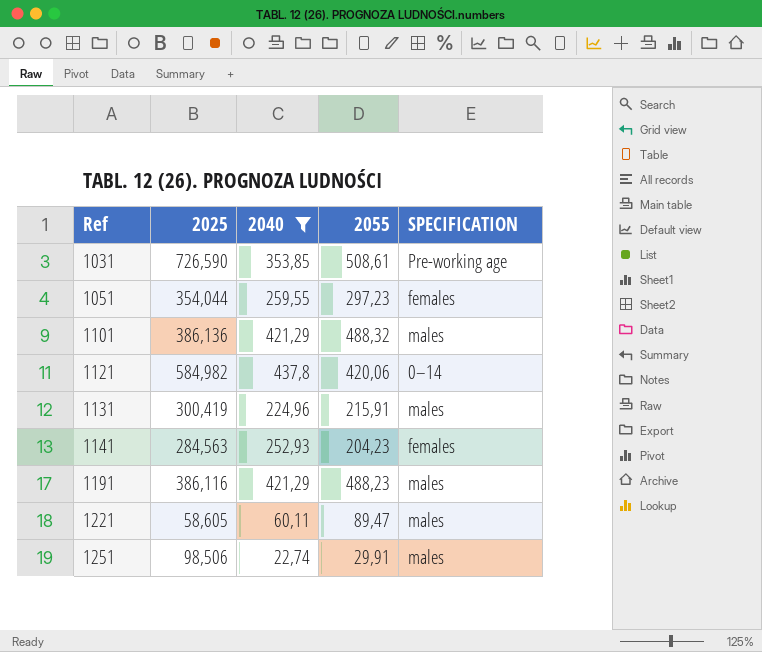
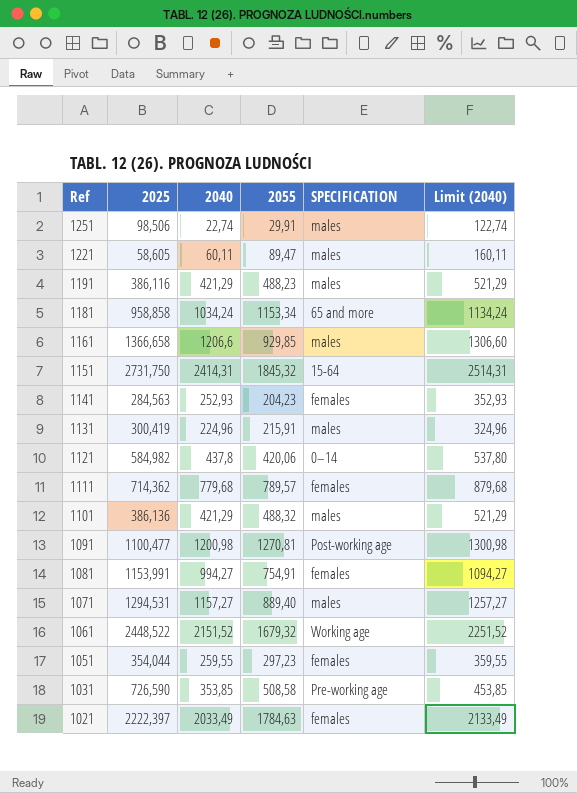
filter: 2040 <= 437,8 -> none
row order: Ref ascending -> Ref descending
column Limit (2040) | formula: none -> [2040] + 100
1031 | 2055: 508,61 -> 508,58

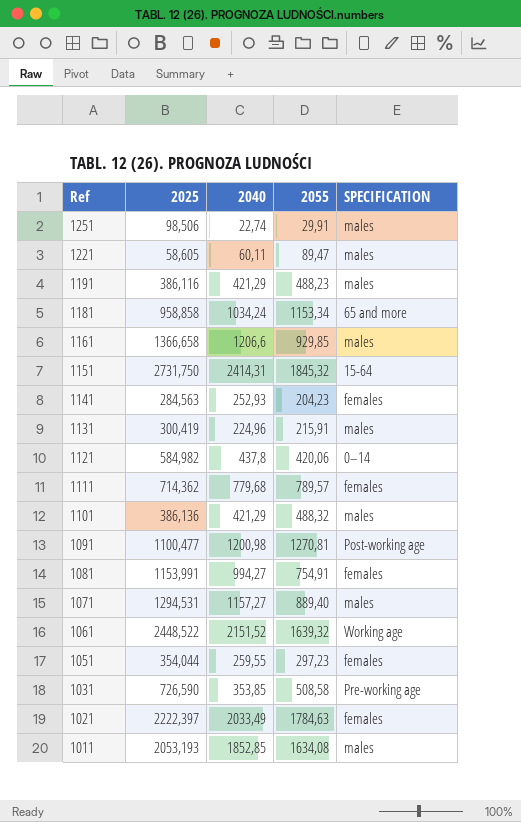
column Limit (2040) | formula: [2040] + 100 -> none
1061 | 2055: 1679,32 -> 1639,32
row 1011: none -> 2053,193 | 1852,85 | 1634,08 | males

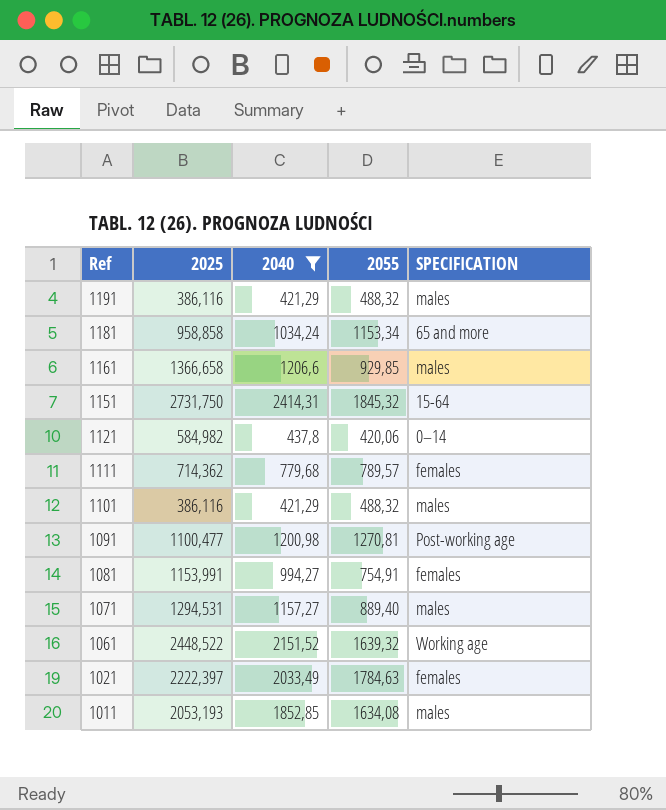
filter: none -> 2040 >= 421,29
1191 | 2055: 488,23 -> 488,32
1101 | 2025: 386,136 -> 386,116

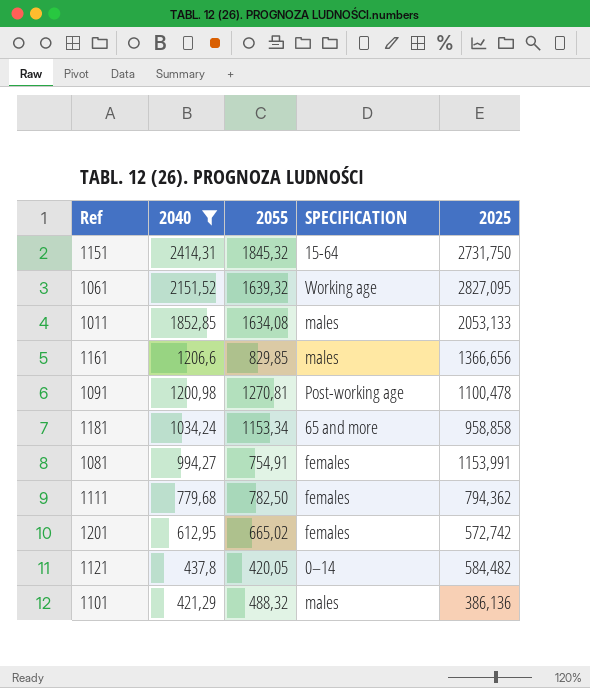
row order: Ref descending -> 2040 descending
column 2025 | position: 2 -> 5
row 1191: 386,116 | 421,29 | 488,32 | males -> none
row 1071: 1294,531 | 1157,27 | 889,40 | males -> none
row 1021: 2222,397 | 2033,49 | 1784,63 | females -> none
1061 | 2025: 2448,522 -> 2827,095
1011 | 2025: 2053,193 -> 2053,133
1161 | 2055: 929,85 -> 829,85
1161 | 2025: 1366,658 -> 1366,656
1091 | 2025: 1100,477 -> 1100,478
1111 | 2055: 789,57 -> 782,50
1111 | 2025: 714,362 -> 794,362
row 1201: none -> 612,95 | 665,02 | females | 572,742
1121 | 2055: 420,06 -> 420,05
1121 | 2025: 584,982 -> 584,482
1101 | 2025: 386,116 -> 386,136

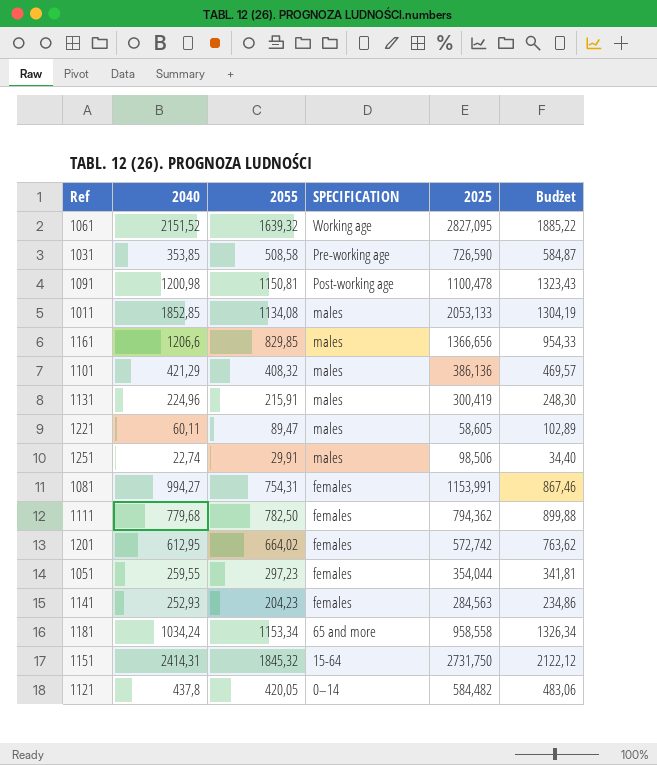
filter: 2040 >= 421,29 -> none
row order: 2040 descending -> SPECIFICATION descending
column Budżet | formula: none -> [2055] * 1,15
1091 | 2055: 1270,81 -> 1150,81
1011 | 2055: 1634,08 -> 1134,08
1101 | 2055: 488,32 -> 408,32
1081 | 2055: 754,91 -> 754,31
1201 | 2055: 665,02 -> 664,02
1181 | 2025: 958,858 -> 958,558

